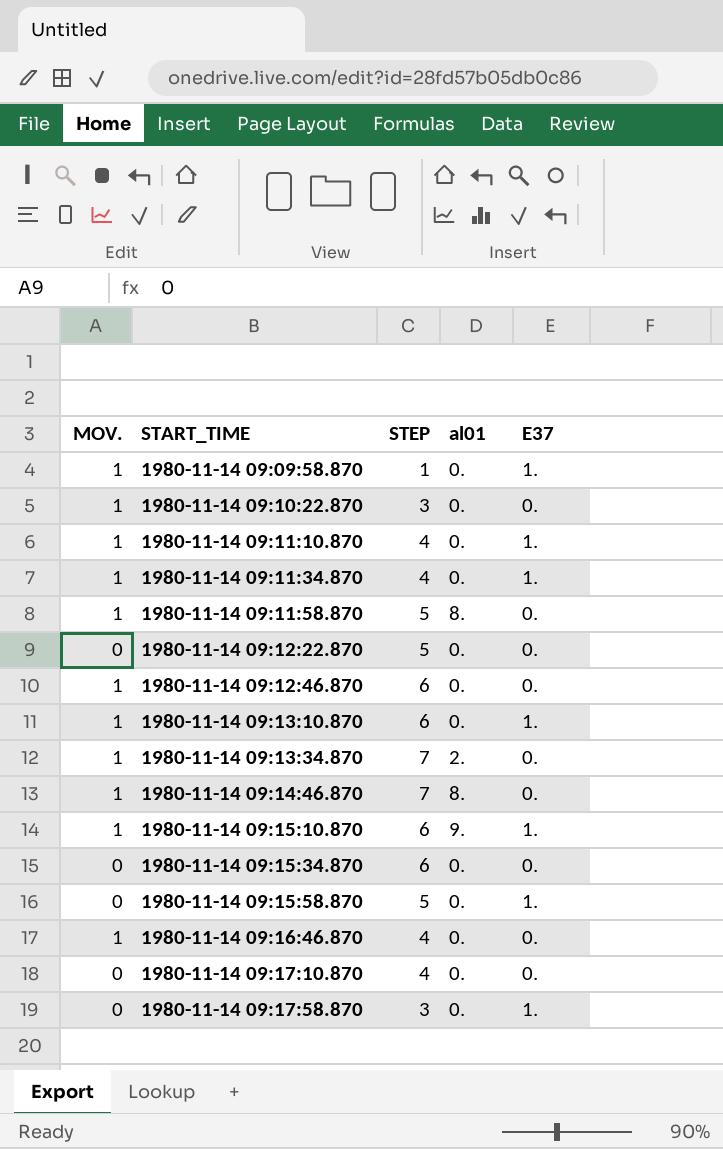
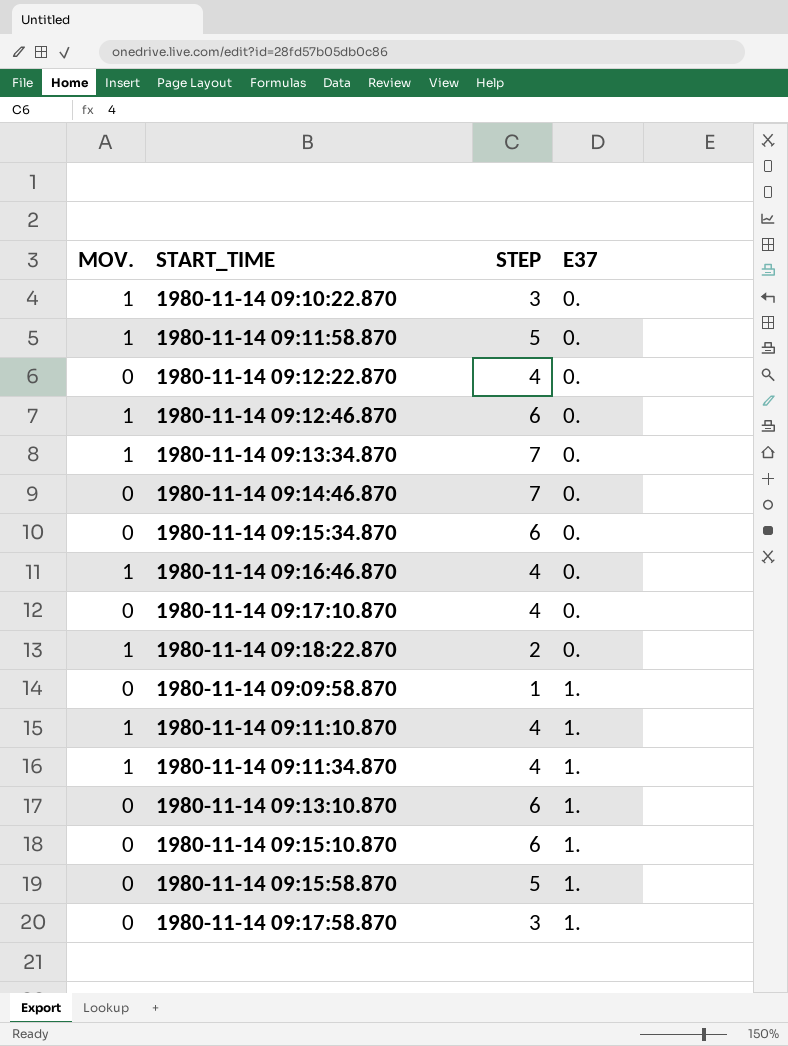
row order: START_TIME ascending -> E37 ascending
column al01 | position: 4 -> none
1980-11-14 09:12:22.870 | STEP: 5 -> 4
1980-11-14 09:14:46.870 | MOV.: 1 -> 0
row 1980-11-14 09:18:22.870: none -> 1 | 2 | 0.
1980-11-14 09:09:58.870 | MOV.: 1 -> 0
1980-11-14 09:13:10.870 | MOV.: 1 -> 0
1980-11-14 09:15:10.870 | MOV.: 1 -> 0

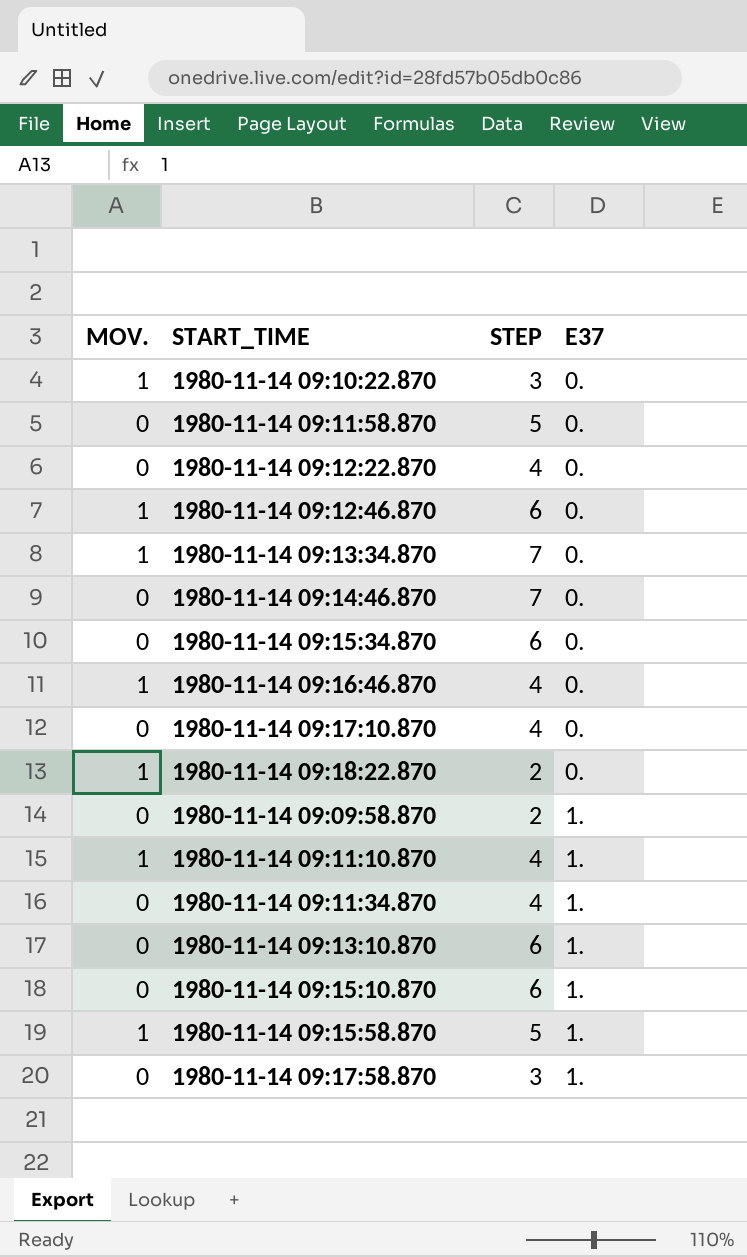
1980-11-14 09:11:58.870 | MOV.: 1 -> 0
1980-11-14 09:09:58.870 | STEP: 1 -> 2
1980-11-14 09:11:34.870 | MOV.: 1 -> 0
1980-11-14 09:15:58.870 | MOV.: 0 -> 1

